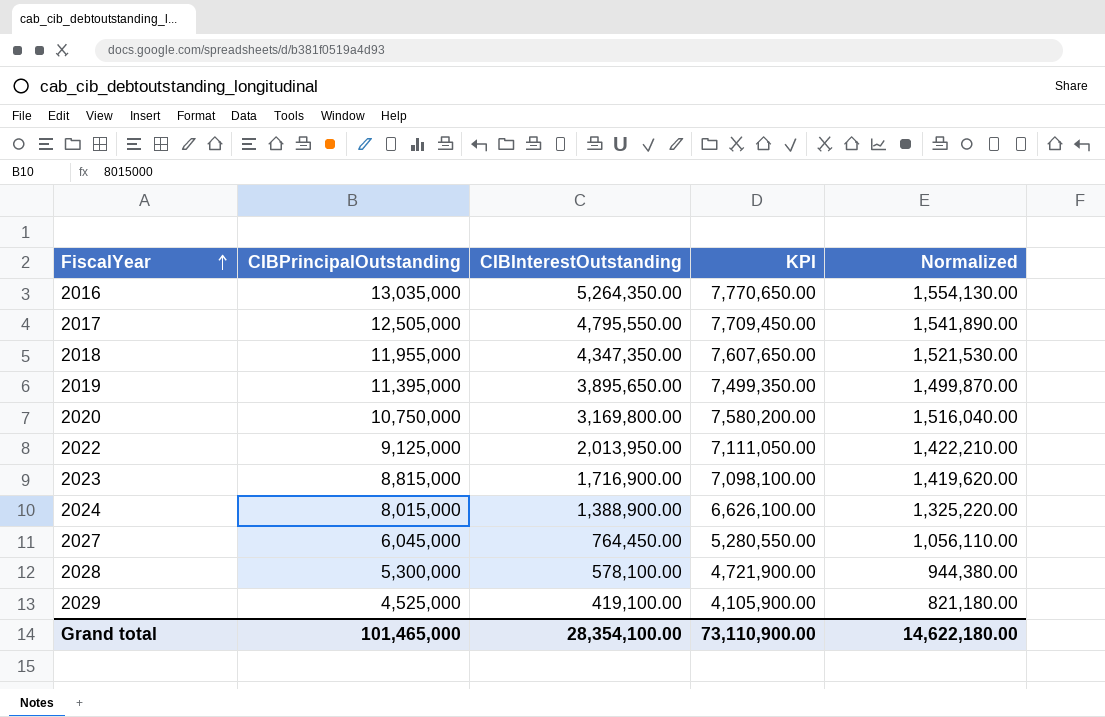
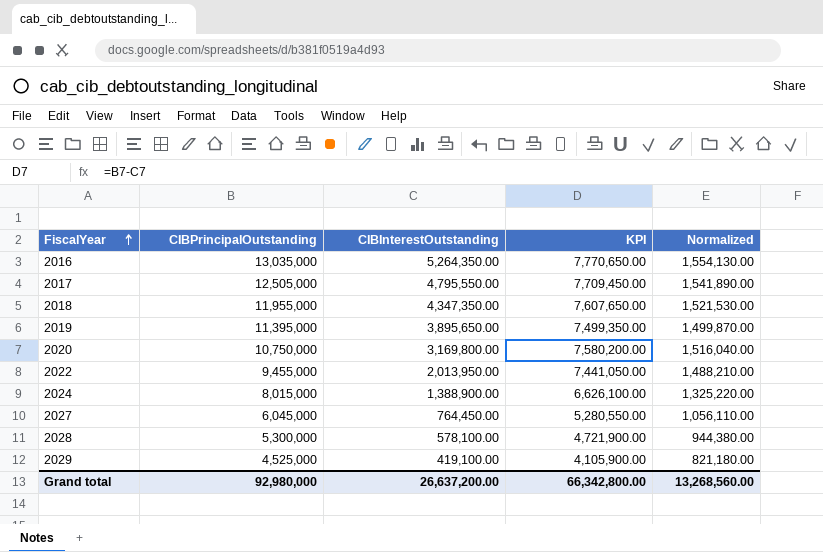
row 2023: 8,815,000 | 1,716,900.00 | 7,098,100.00 | 1,419,620.00 -> none
2022 | CIBPrincipalOutstanding: 9,125,000 -> 9,455,000
2022 | KPI: 7,111,050.00 -> 7,441,050.00
2022 | Normalized: 1,422,210.00 -> 1,488,210.00
Grand total | CIBPrincipalOutstanding: 101,465,000 -> 92,980,000
Grand total | CIBInterestOutstanding: 28,354,100.00 -> 26,637,200.00
Grand total | KPI: 73,110,900.00 -> 66,342,800.00
Grand total | Normalized: 14,622,180.00 -> 13,268,560.00

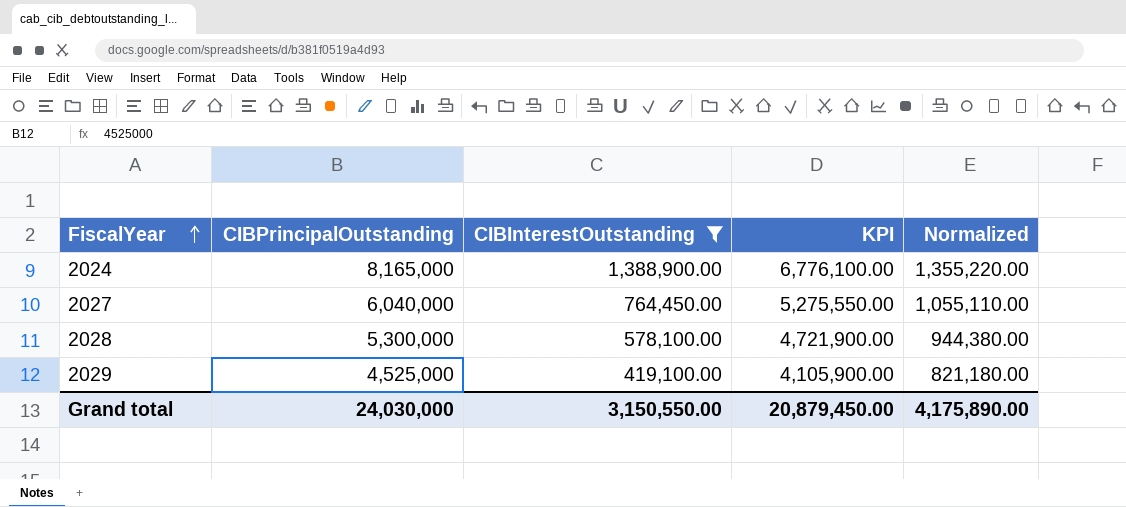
filter: none -> CIBInterestOutstanding <= 1,388,900.00
2024 | CIBPrincipalOutstanding: 8,015,000 -> 8,165,000
2024 | KPI: 6,626,100.00 -> 6,776,100.00
2024 | Normalized: 1,325,220.00 -> 1,355,220.00
2027 | CIBPrincipalOutstanding: 6,045,000 -> 6,040,000
2027 | KPI: 5,280,550.00 -> 5,275,550.00
2027 | Normalized: 1,056,110.00 -> 1,055,110.00
Grand total | CIBPrincipalOutstanding: 92,980,000 -> 24,030,000
Grand total | CIBInterestOutstanding: 26,637,200.00 -> 3,150,550.00
Grand total | KPI: 66,342,800.00 -> 20,879,450.00
Grand total | Normalized: 13,268,560.00 -> 4,175,890.00

